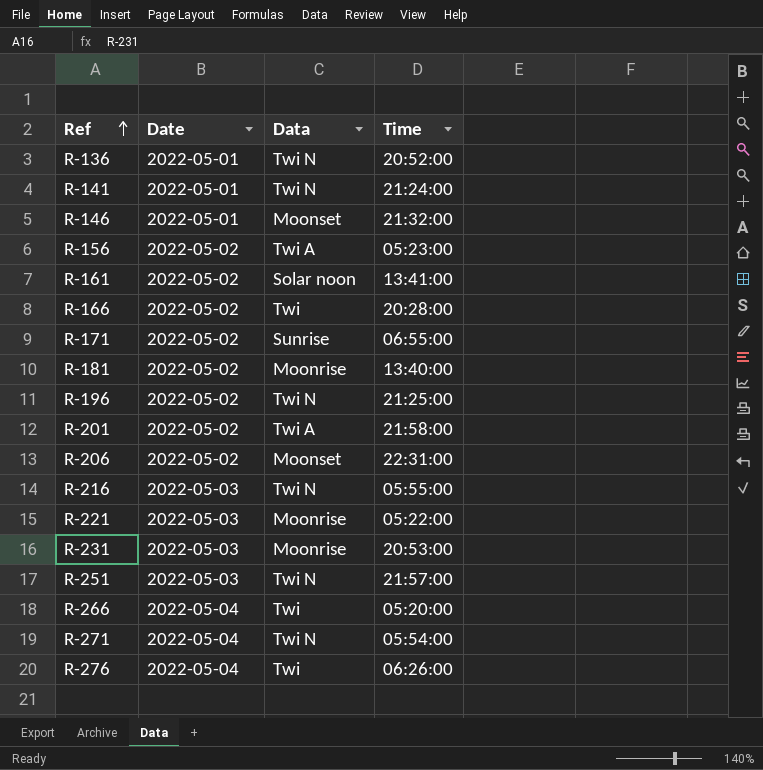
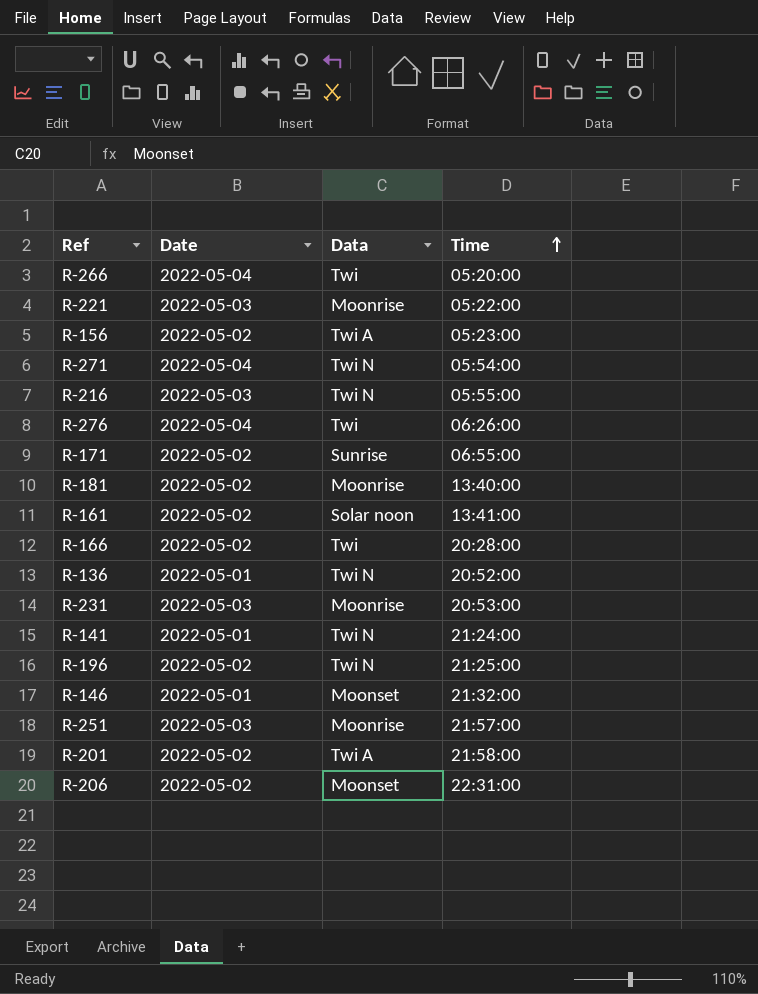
row order: Ref ascending -> Time ascending
R-251 | Data: Twi N -> Moonrise

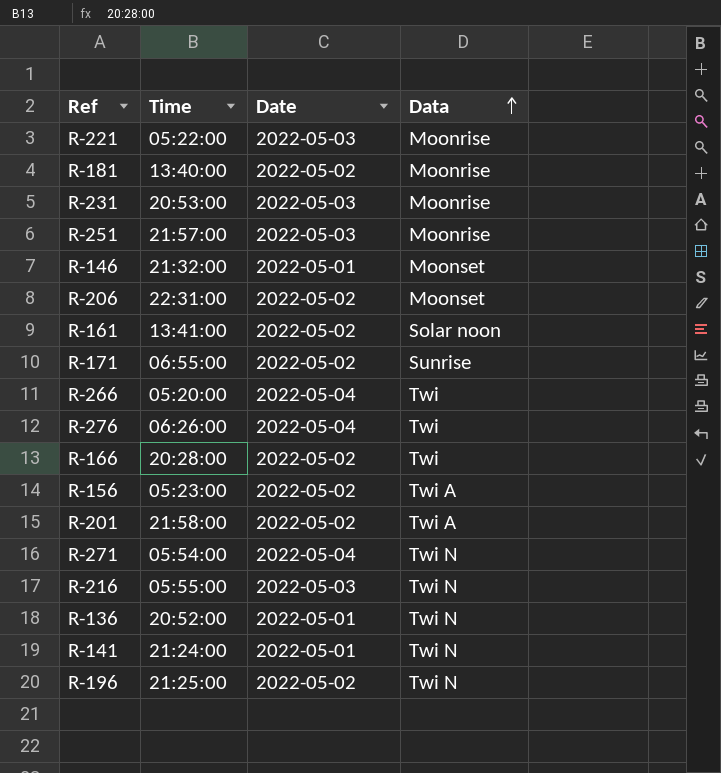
row order: Time ascending -> Data ascending
column Time | position: 4 -> 2

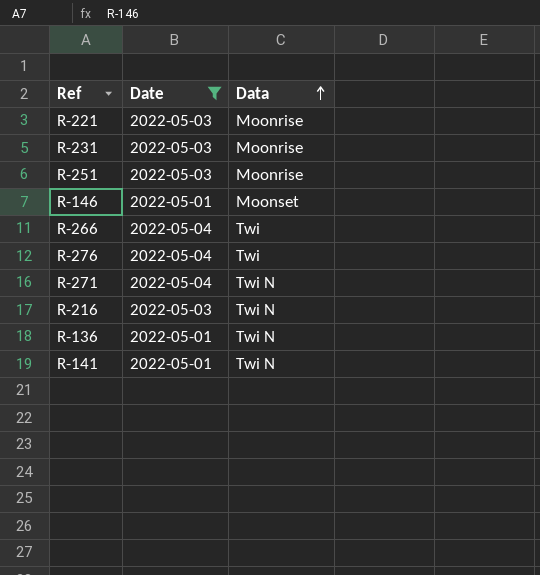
filter: none -> Date != 2022-05-02
column Time | position: 2 -> none

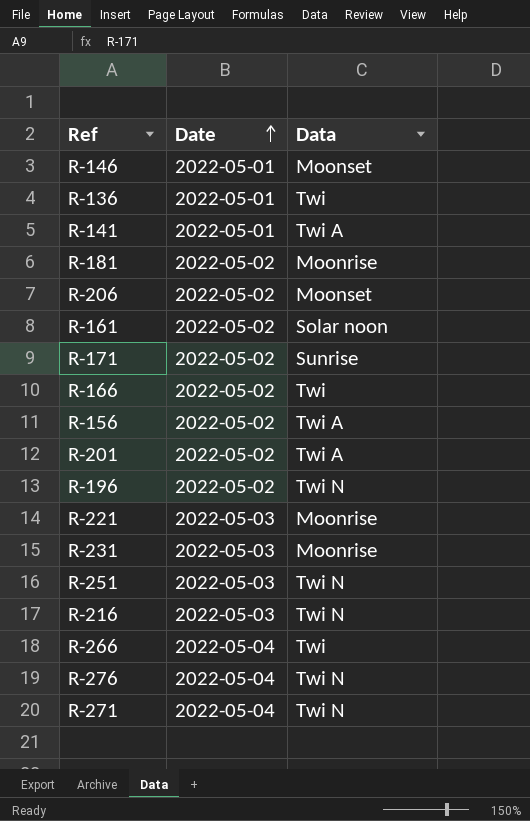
filter: Date != 2022-05-02 -> none
row order: Data ascending -> Date ascending
R-136 | Data: Twi N -> Twi
R-141 | Data: Twi N -> Twi A
R-251 | Data: Moonrise -> Twi N
R-276 | Data: Twi -> Twi N

